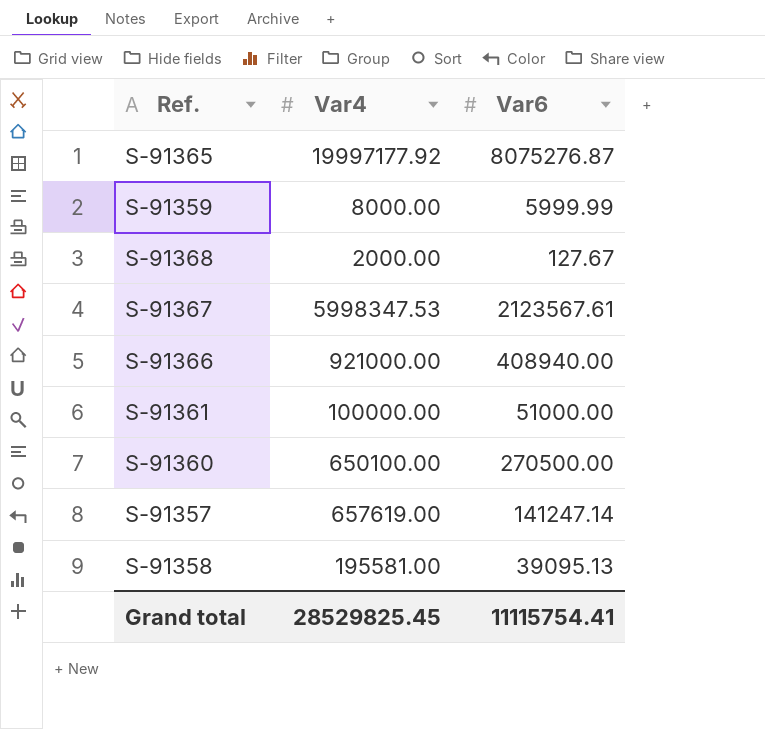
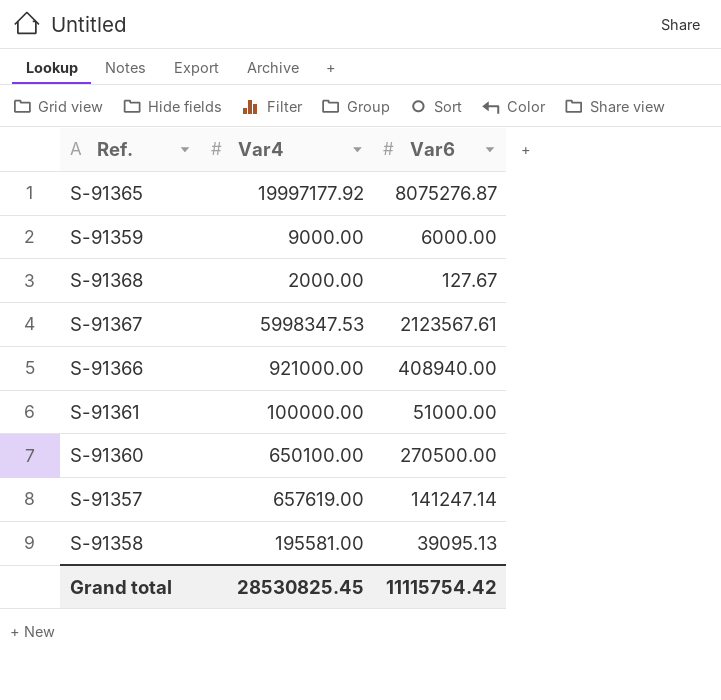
S-91359 | Var4: 8000.00 -> 9000.00
S-91359 | Var6: 5999.99 -> 6000.00
Grand total | Var4: 28529825.45 -> 28530825.45
Grand total | Var6: 11115754.41 -> 11115754.42

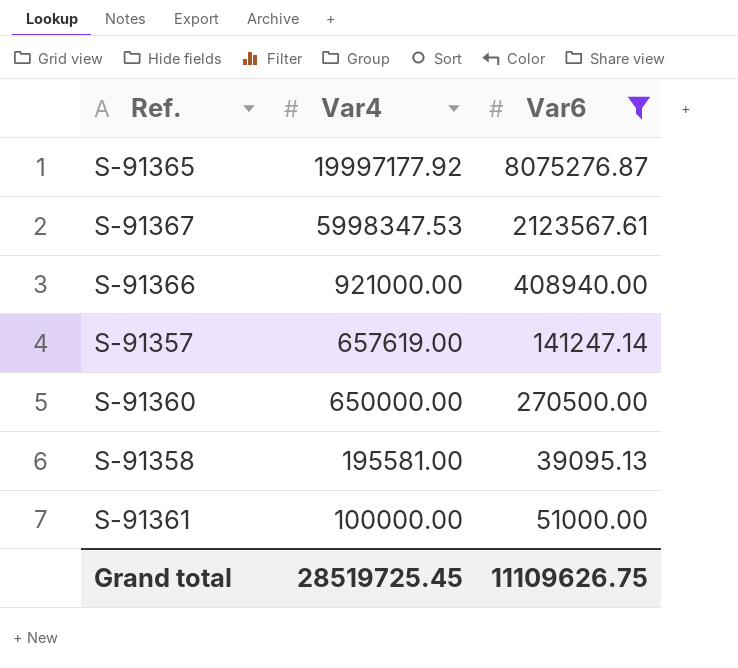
filter: none -> Var6 >= 39095.13
row order: none -> Var4 descending
S-91360 | Var4: 650100.00 -> 650000.00
Grand total | Var4: 28530825.45 -> 28519725.45
Grand total | Var6: 11115754.42 -> 11109626.75

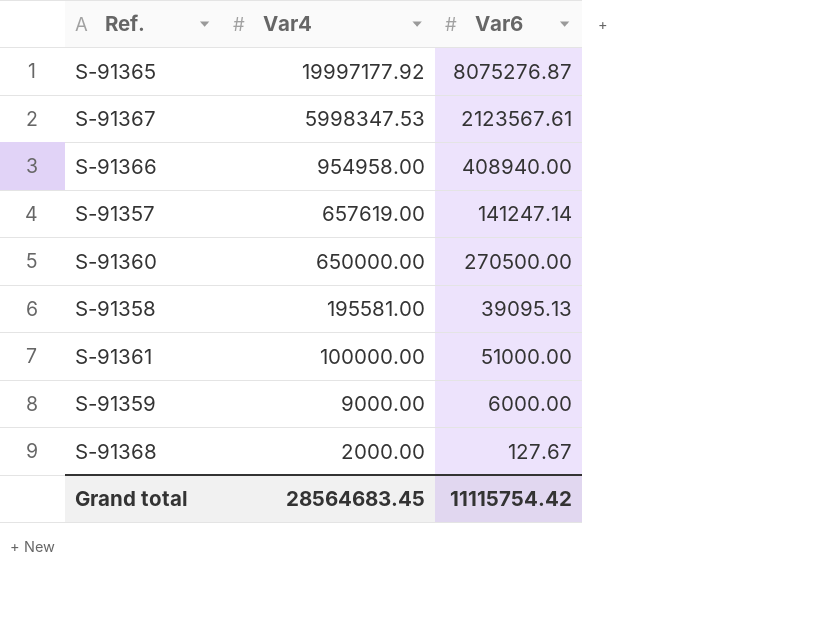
filter: Var6 >= 39095.13 -> none
S-91366 | Var4: 921000.00 -> 954958.00
Grand total | Var4: 28519725.45 -> 28564683.45
Grand total | Var6: 11109626.75 -> 11115754.42

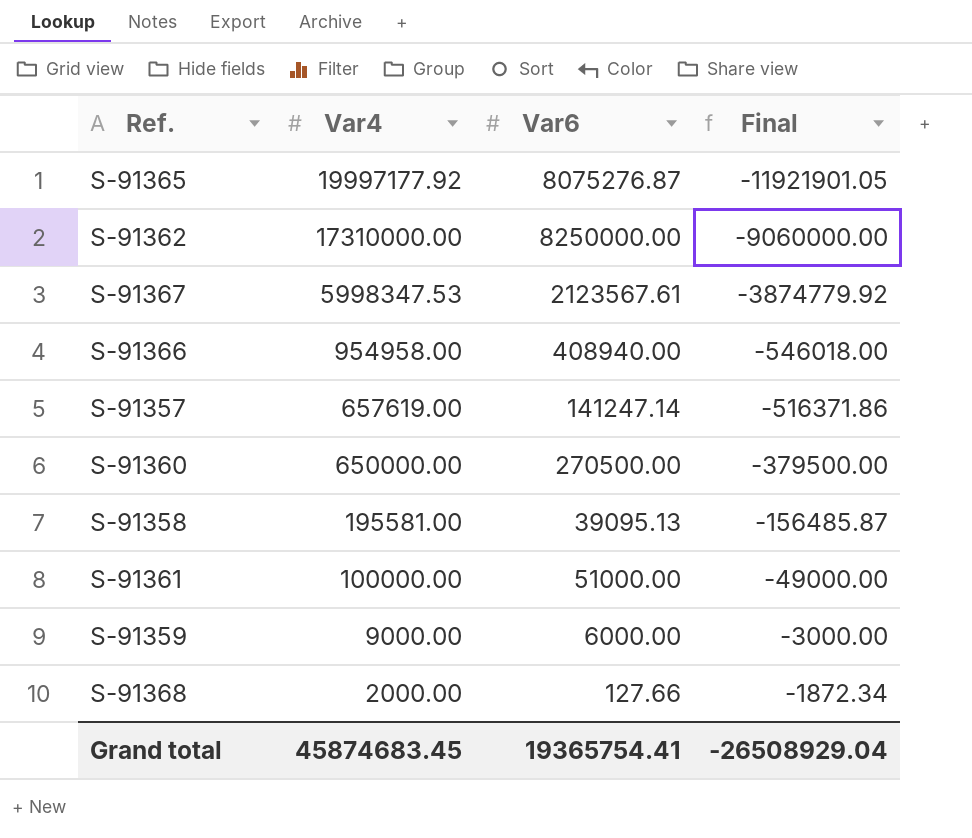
column Final | formula: none -> [Var6] - [Var4]
row S-91362: none -> 17310000.00 | 8250000.00 | -9060000.00
S-91368 | Var6: 127.67 -> 127.66
Grand total | Var4: 28564683.45 -> 45874683.45
Grand total | Var6: 11115754.42 -> 19365754.41

